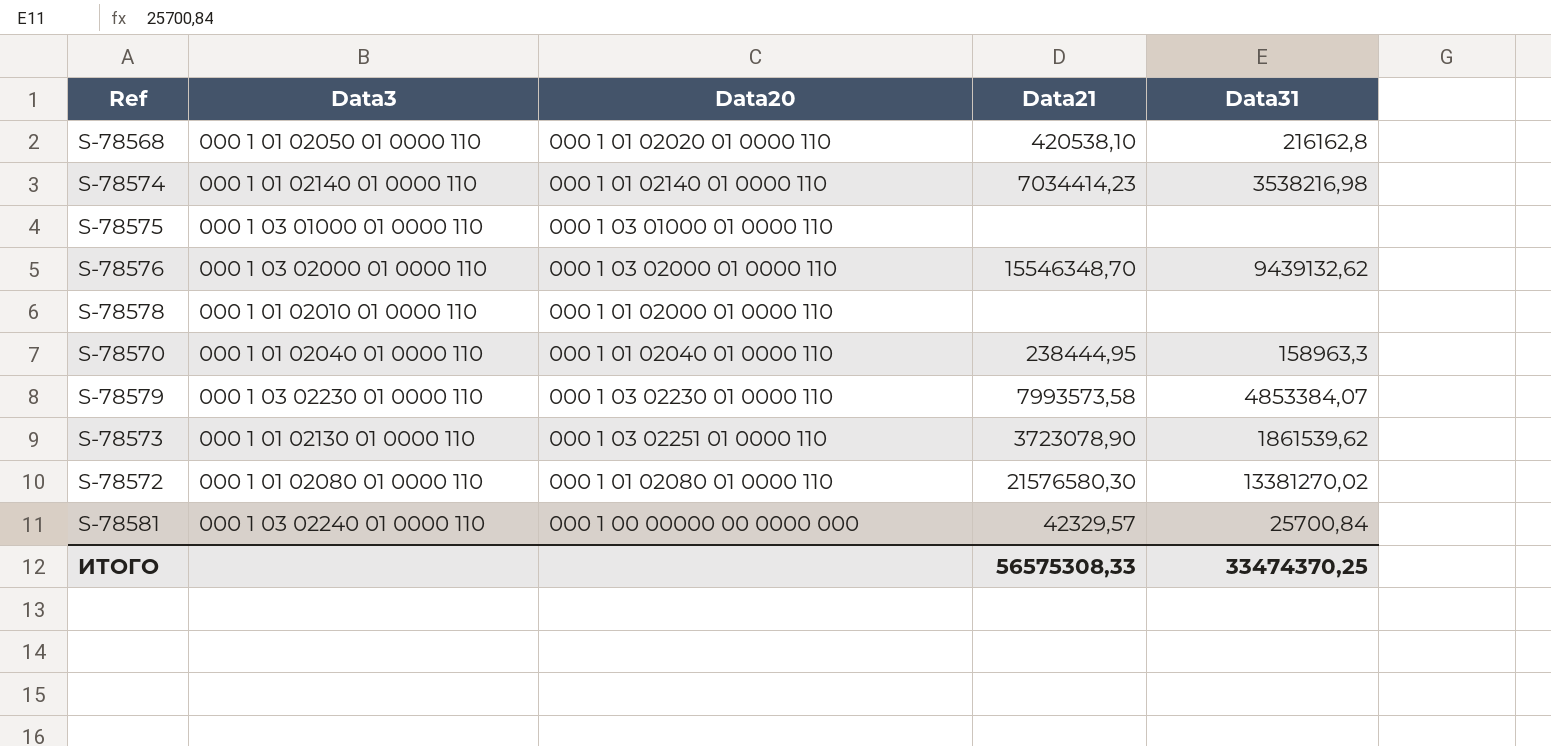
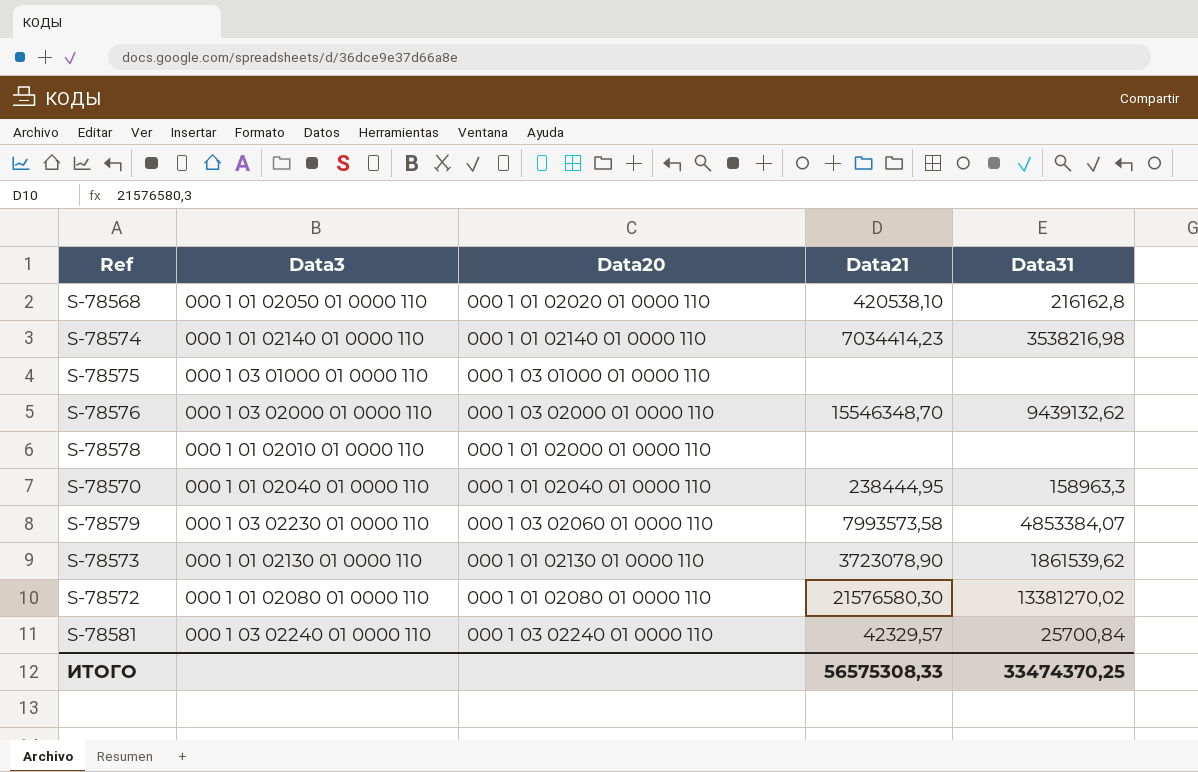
S-78579 | Data20: 000 1 03 02230 01 0000 110 -> 000 1 03 02060 01 0000 110
S-78573 | Data20: 000 1 03 02251 01 0000 110 -> 000 1 01 02130 01 0000 110
S-78581 | Data20: 000 1 00 00000 00 0000 000 -> 000 1 03 02240 01 0000 110

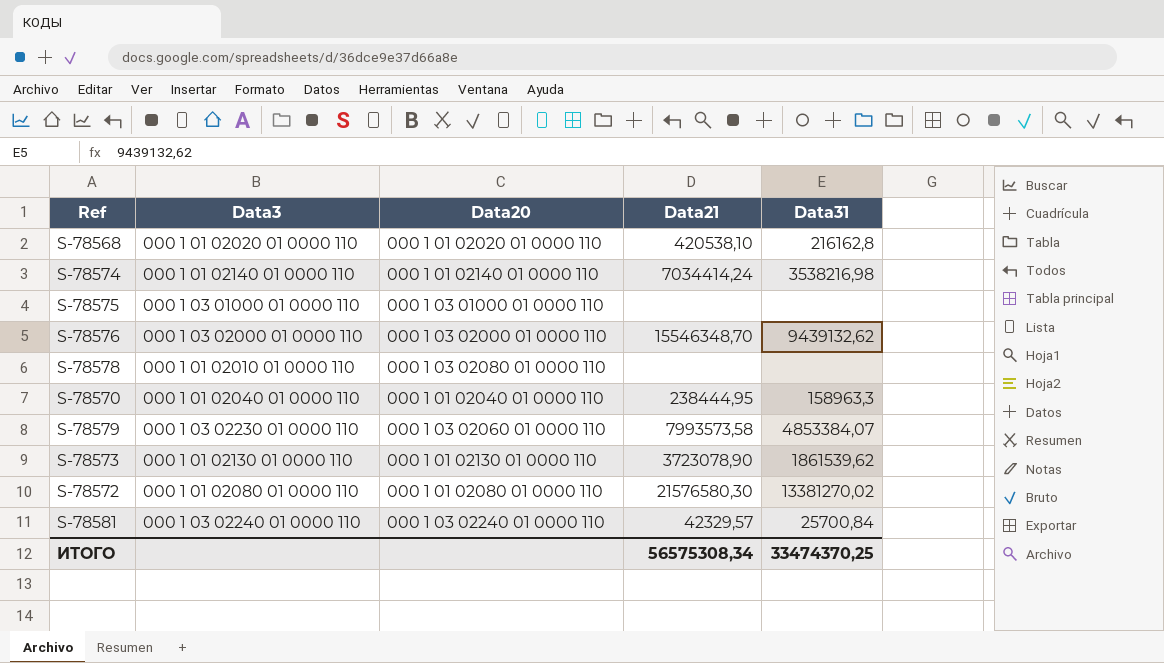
S-78568 | Data3: 000 1 01 02050 01 0000 110 -> 000 1 01 02020 01 0000 110
S-78574 | Data21: 7034414,23 -> 7034414,24
S-78578 | Data20: 000 1 01 02000 01 0000 110 -> 000 1 03 02080 01 0000 110
ИТОГО | Data21: 56575308,33 -> 56575308,34

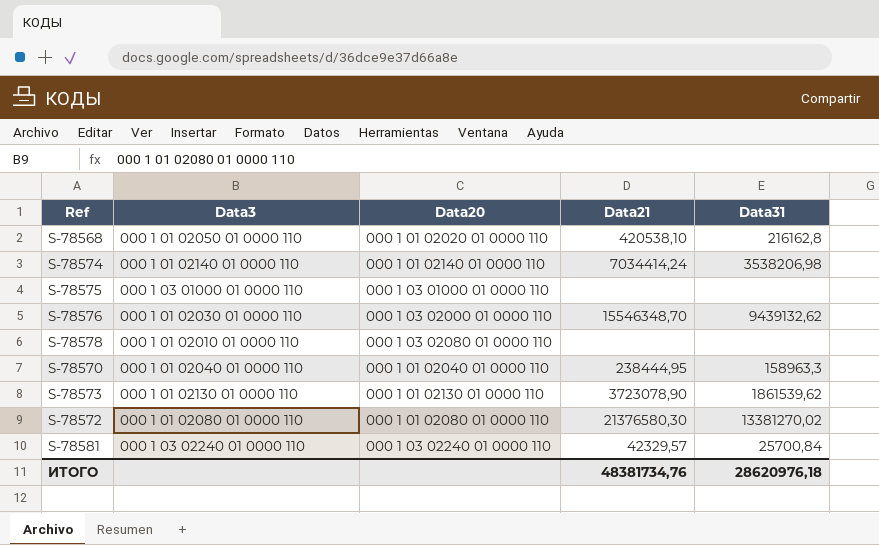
row S-78579: 000 1 03 02230 01 0000 110 | 000 1 03 02060 01 0000 110 | 7993573,58 | 4853384,07 -> none
S-78568 | Data3: 000 1 01 02020 01 0000 110 -> 000 1 01 02050 01 0000 110
S-78574 | Data31: 3538216,98 -> 3538206,98
S-78576 | Data3: 000 1 03 02000 01 0000 110 -> 000 1 01 02030 01 0000 110
S-78572 | Data21: 21576580,30 -> 21376580,30
ИТОГО | Data21: 56575308,34 -> 48381734,76
ИТОГО | Data31: 33474370,25 -> 28620976,18

